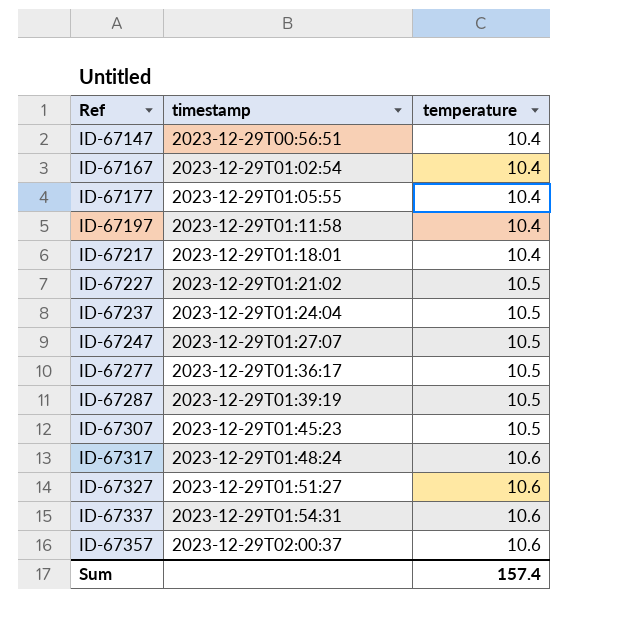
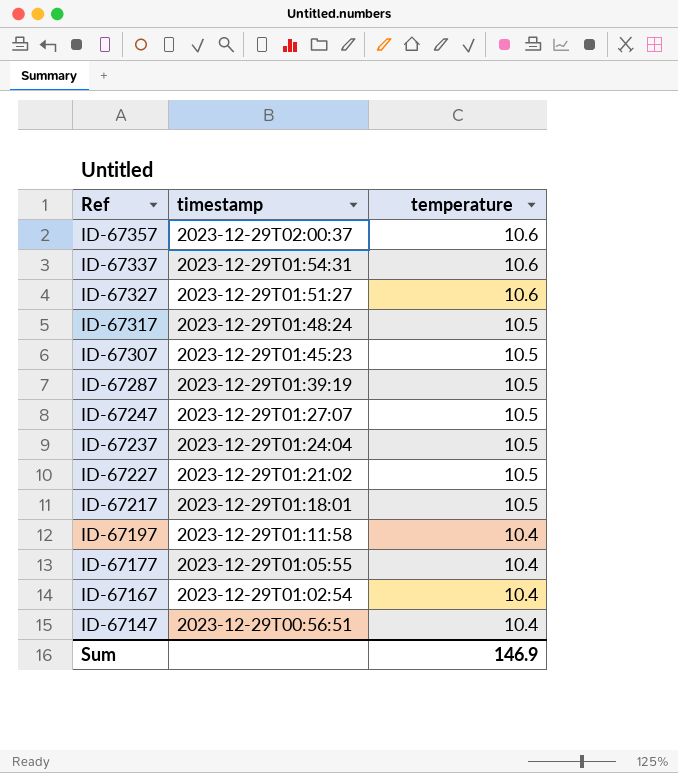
row order: Ref ascending -> Ref descending
row ID-67277: 2023-12-29T01:36:17 | 10.5 -> none
ID-67317 | temperature: 10.6 -> 10.5
ID-67217 | temperature: 10.4 -> 10.5
Sum | temperature: 157.4 -> 146.9

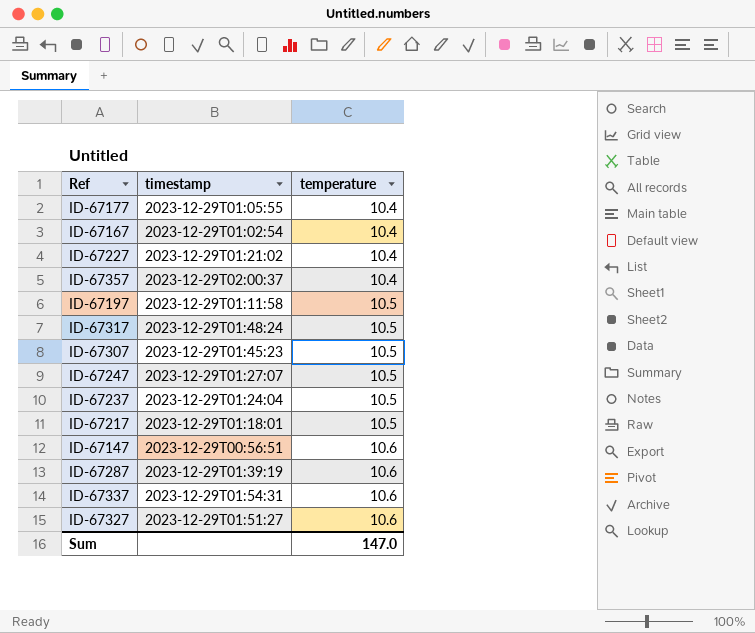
row order: Ref descending -> temperature ascending
ID-67227 | temperature: 10.5 -> 10.4
ID-67357 | temperature: 10.6 -> 10.4
ID-67197 | temperature: 10.4 -> 10.5
ID-67147 | temperature: 10.4 -> 10.6
ID-67287 | temperature: 10.5 -> 10.6
Sum | temperature: 146.9 -> 147.0

